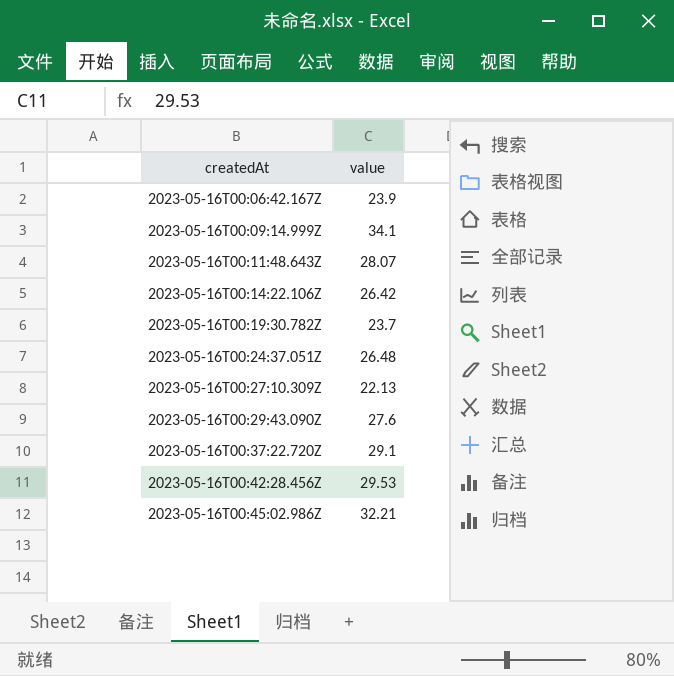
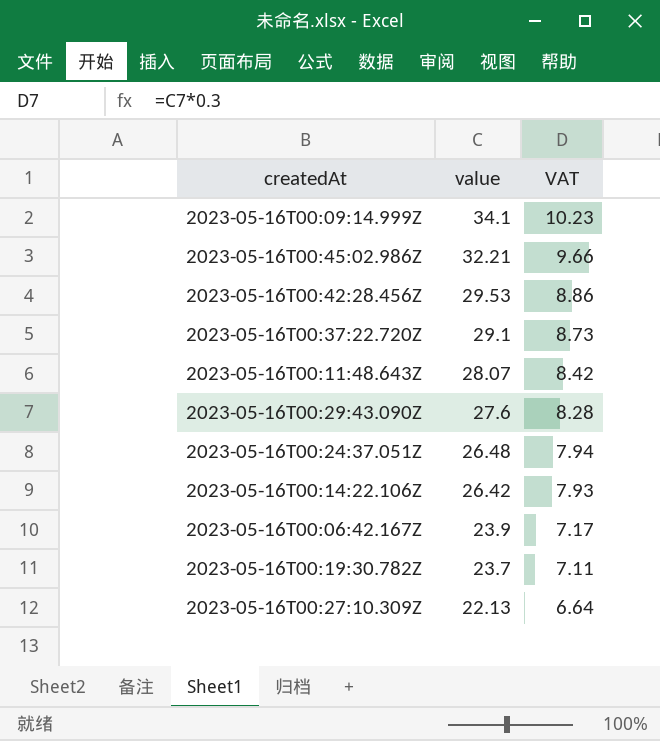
row order: createdAt ascending -> value descending
column VAT | formula: none -> [value] * 0.3

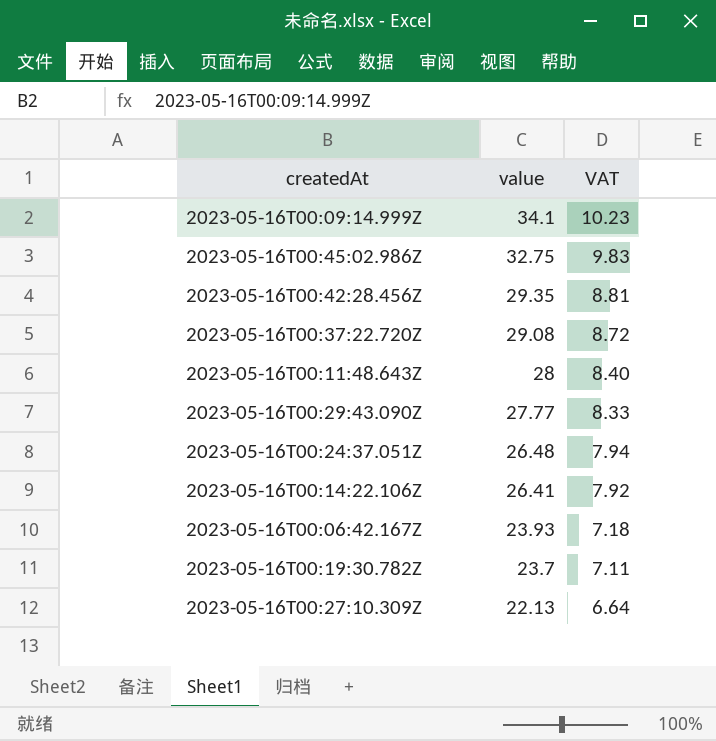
2023-05-16T00:45:02.986Z | value: 32.21 -> 32.75
2023-05-16T00:45:02.986Z | VAT: 9.66 -> 9.83
2023-05-16T00:42:28.456Z | value: 29.53 -> 29.35
2023-05-16T00:42:28.456Z | VAT: 8.86 -> 8.81
2023-05-16T00:37:22.720Z | value: 29.1 -> 29.08
2023-05-16T00:37:22.720Z | VAT: 8.73 -> 8.72
2023-05-16T00:11:48.643Z | value: 28.07 -> 28
2023-05-16T00:11:48.643Z | VAT: 8.42 -> 8.40
2023-05-16T00:29:43.090Z | value: 27.6 -> 27.77
2023-05-16T00:29:43.090Z | VAT: 8.28 -> 8.33
2023-05-16T00:14:22.106Z | value: 26.42 -> 26.41
2023-05-16T00:14:22.106Z | VAT: 7.93 -> 7.92
2023-05-16T00:06:42.167Z | value: 23.9 -> 23.93
2023-05-16T00:06:42.167Z | VAT: 7.17 -> 7.18

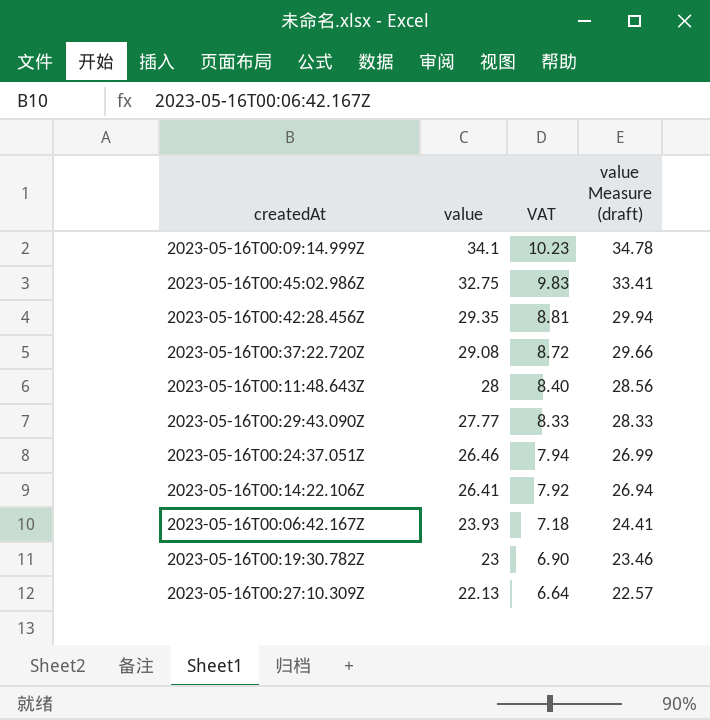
column value Measure (draft) | formula: none -> [value] * 1.02
2023-05-16T00:24:37.051Z | value: 26.48 -> 26.46
2023-05-16T00:19:30.782Z | value: 23.7 -> 23
2023-05-16T00:19:30.782Z | VAT: 7.11 -> 6.90

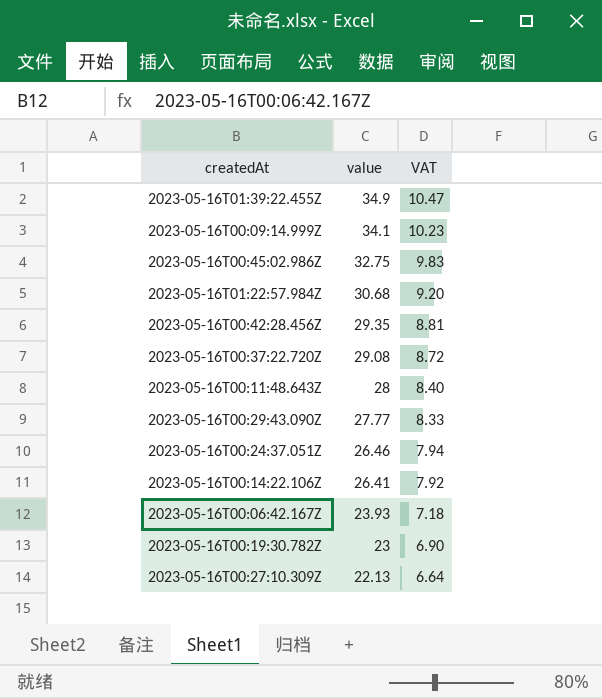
column value Measure (draft) | formula: [value] * 1.02 -> none
row 2023-05-16T01:39:22.455Z: none -> 34.9 | 10.47
row 2023-05-16T01:22:57.984Z: none -> 30.68 | 9.20

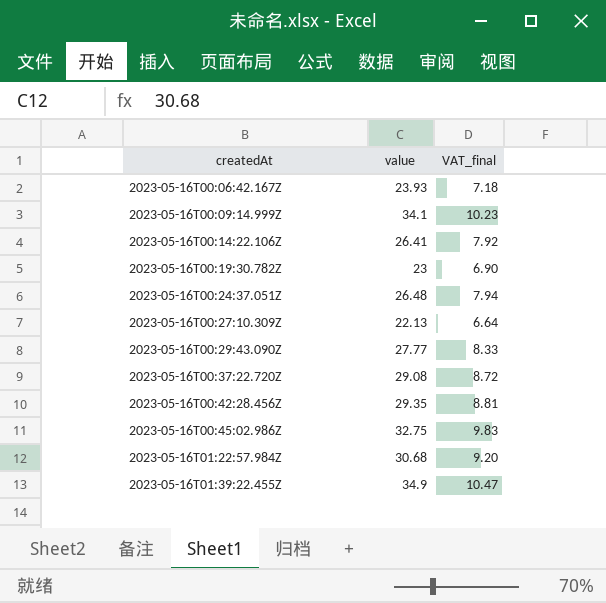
row order: value descending -> createdAt ascending
column name: VAT -> VAT_final
row 2023-05-16T00:11:48.643Z: 28 | 8.40 -> none
2023-05-16T00:24:37.051Z | value: 26.46 -> 26.48

